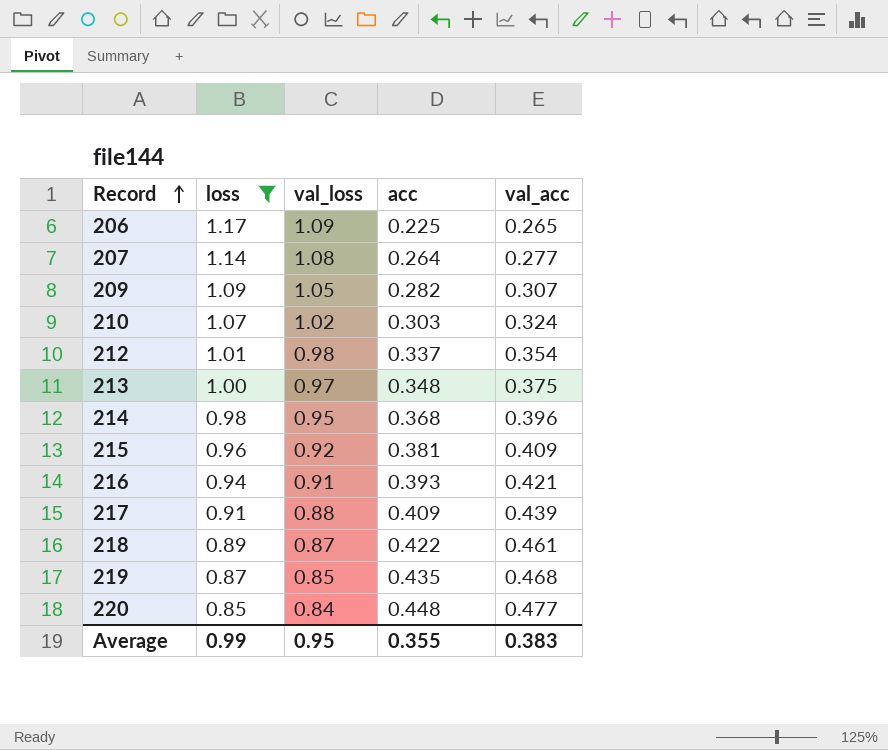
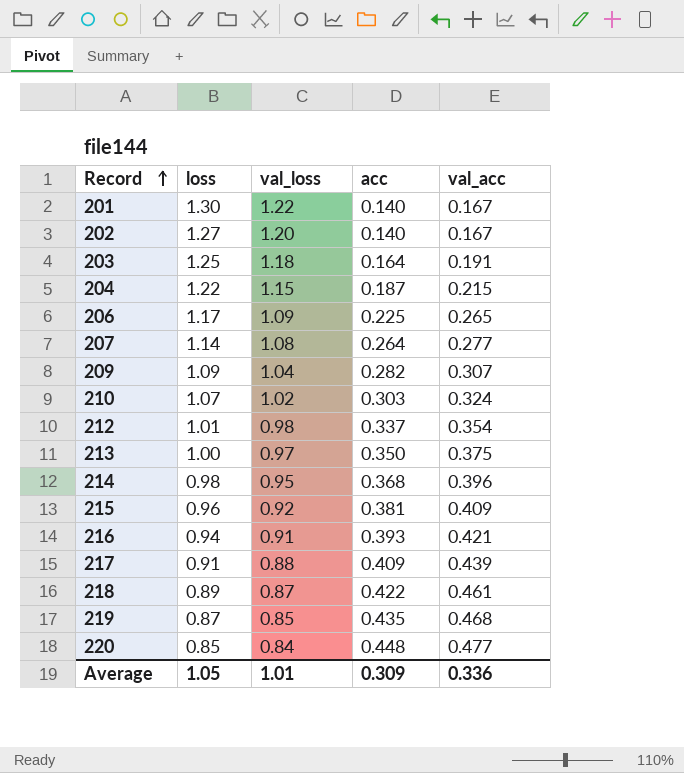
filter: loss <= 1.17 -> none
209 | val_loss: 1.05 -> 1.04
213 | acc: 0.348 -> 0.350
Average | loss: 0.99 -> 1.05
Average | val_loss: 0.95 -> 1.01
Average | acc: 0.355 -> 0.309
Average | val_acc: 0.383 -> 0.336

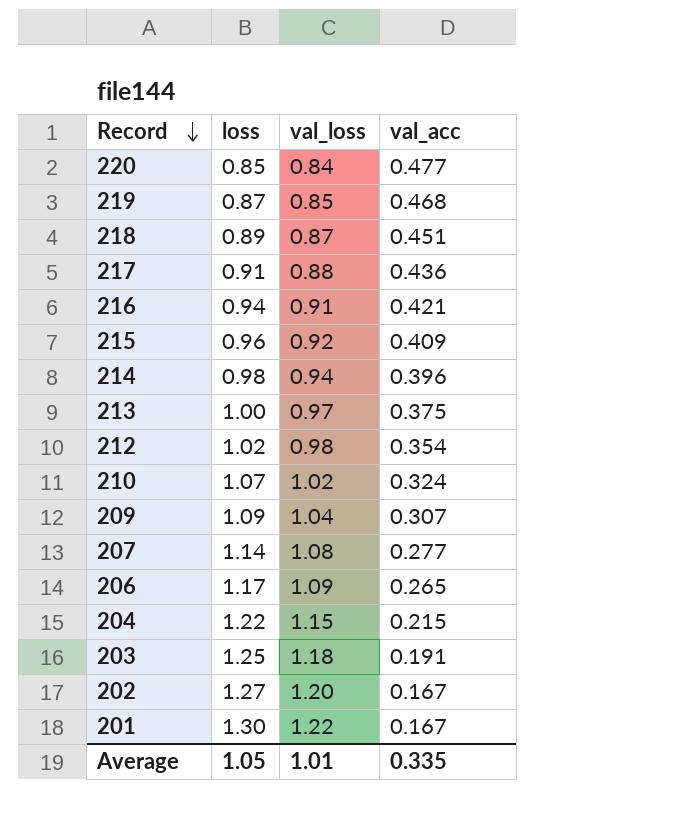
row order: Record ascending -> Record descending
column acc | position: 4 -> none
218 | val_acc: 0.461 -> 0.451
217 | val_acc: 0.439 -> 0.436
214 | val_loss: 0.95 -> 0.94
212 | loss: 1.01 -> 1.02
Average | val_acc: 0.336 -> 0.335

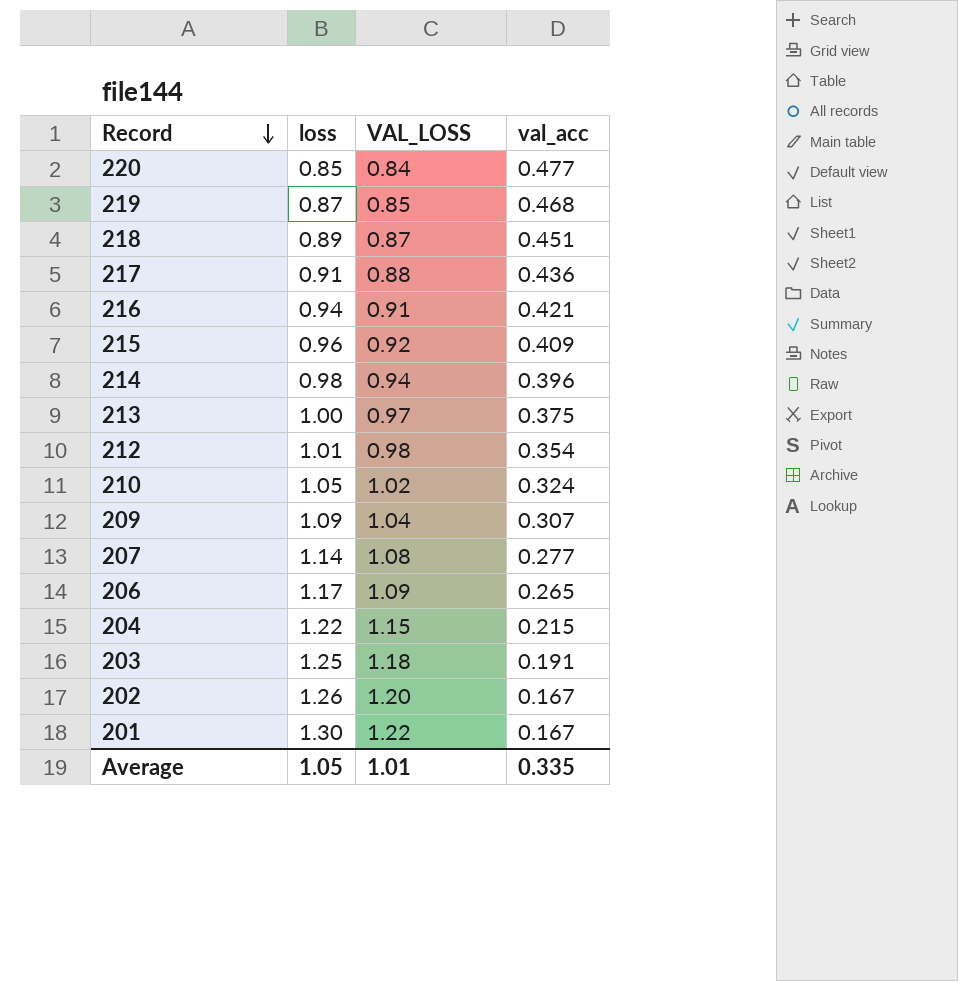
column name: val_loss -> VAL_LOSS
212 | loss: 1.02 -> 1.01
210 | loss: 1.07 -> 1.05
202 | loss: 1.27 -> 1.26

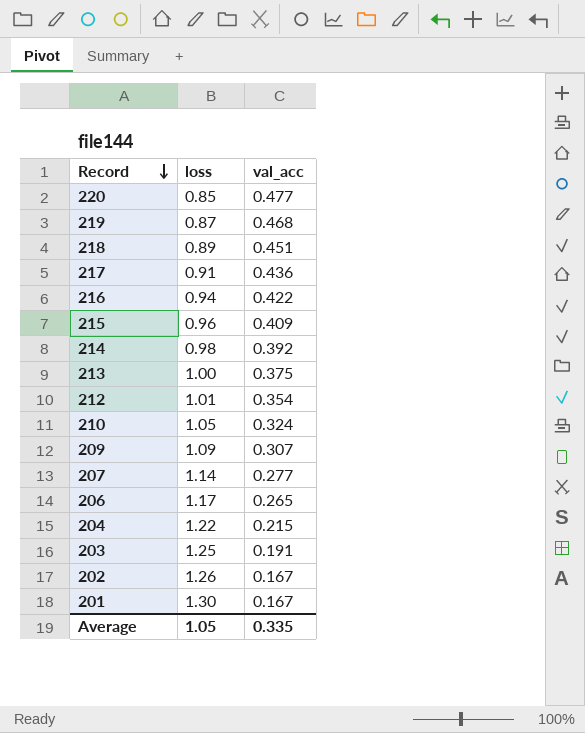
column VAL_LOSS | position: 3 -> none
216 | val_acc: 0.421 -> 0.422
214 | val_acc: 0.396 -> 0.392

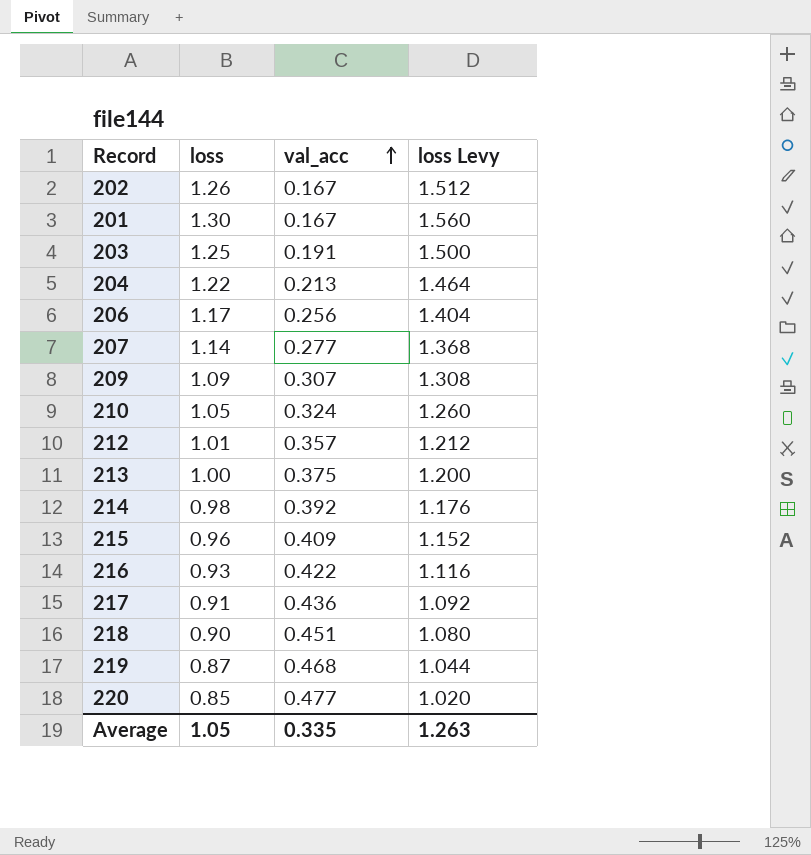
row order: Record descending -> val_acc ascending
column loss Levy | formula: none -> [loss] * 1.2
204 | val_acc: 0.215 -> 0.213
206 | val_acc: 0.265 -> 0.256
212 | val_acc: 0.354 -> 0.357
216 | loss: 0.94 -> 0.93
218 | loss: 0.89 -> 0.90

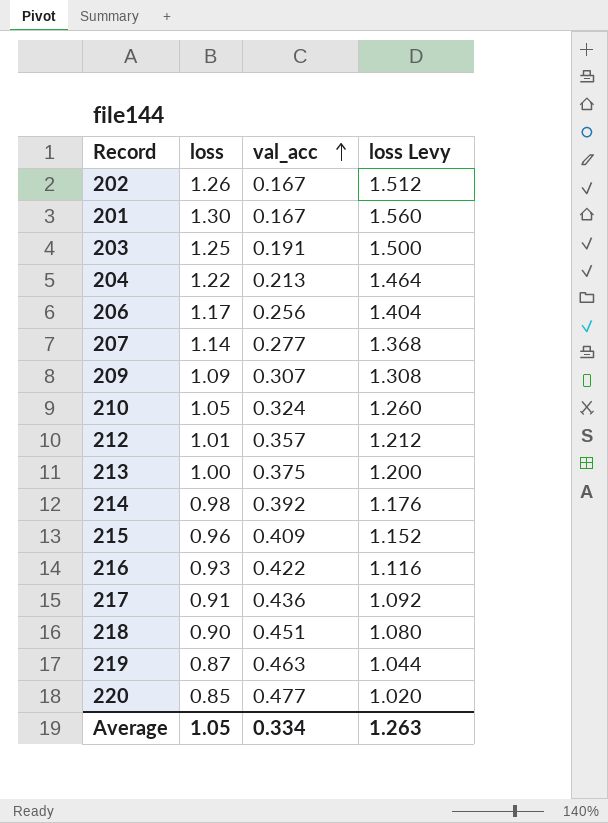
219 | val_acc: 0.468 -> 0.463
Average | val_acc: 0.335 -> 0.334

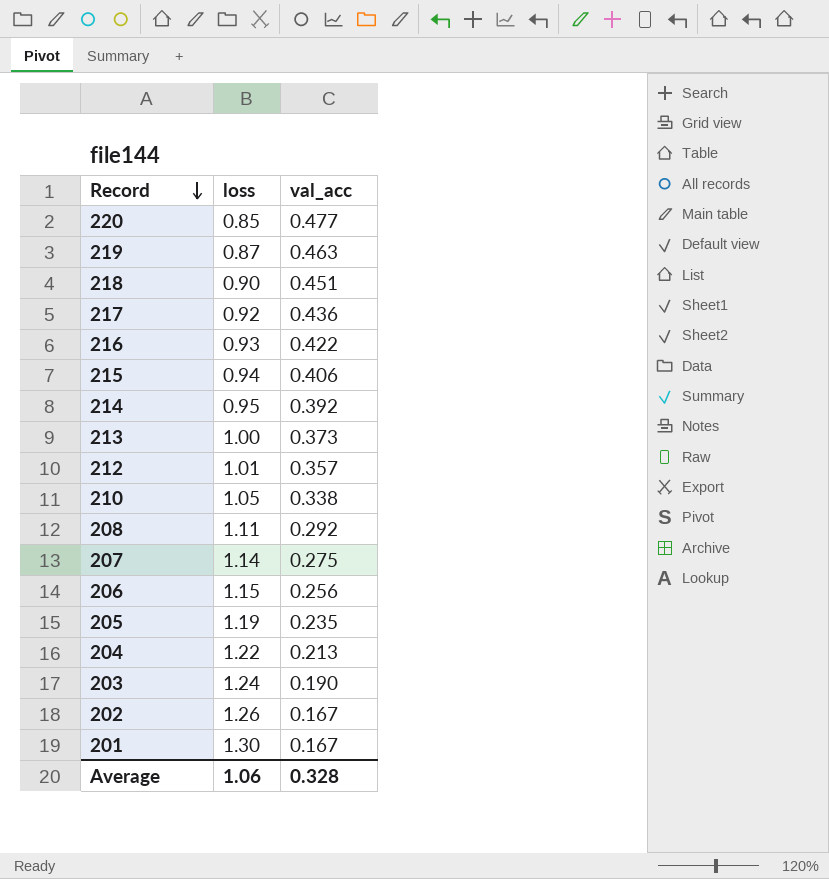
row order: val_acc ascending -> Record descending
column loss Levy | formula: [loss] * 1.2 -> none
row 209: 1.09 | 0.307 | 1.308 -> none
217 | loss: 0.91 -> 0.92
215 | loss: 0.96 -> 0.94
215 | val_acc: 0.409 -> 0.406
214 | loss: 0.98 -> 0.95
213 | val_acc: 0.375 -> 0.373
210 | val_acc: 0.324 -> 0.338
row 208: none -> 1.11 | 0.292
207 | val_acc: 0.277 -> 0.275
206 | loss: 1.17 -> 1.15
row 205: none -> 1.19 | 0.235
203 | loss: 1.25 -> 1.24
203 | val_acc: 0.191 -> 0.190
Average | loss: 1.05 -> 1.06
Average | val_acc: 0.334 -> 0.328

